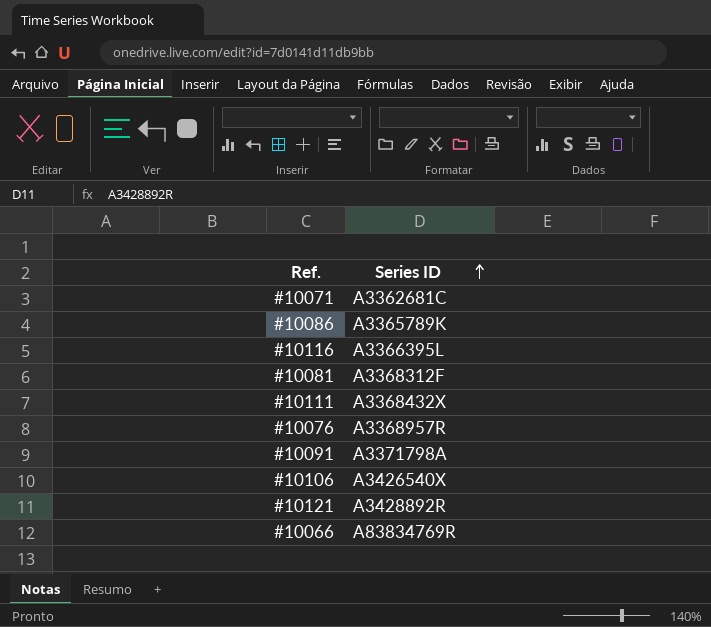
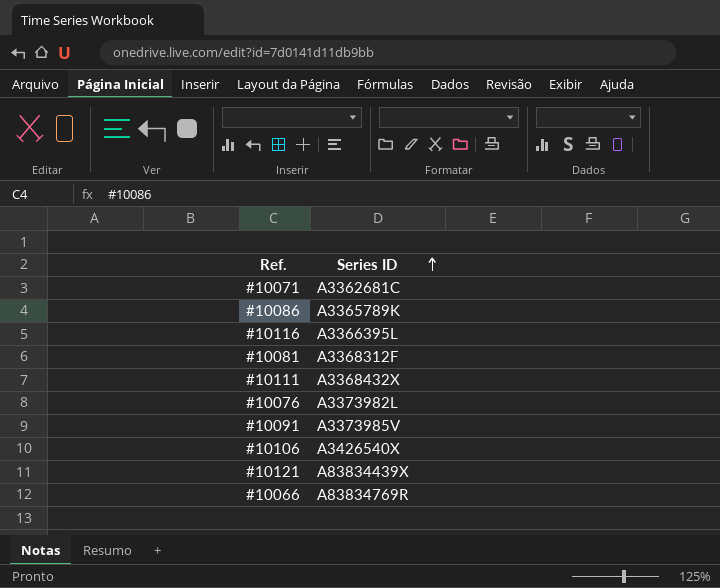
#10076 | Series ID: A3368957R -> A3373982L
#10091 | Series ID: A3371798A -> A3373985V
#10121 | Series ID: A3428892R -> A83834439X

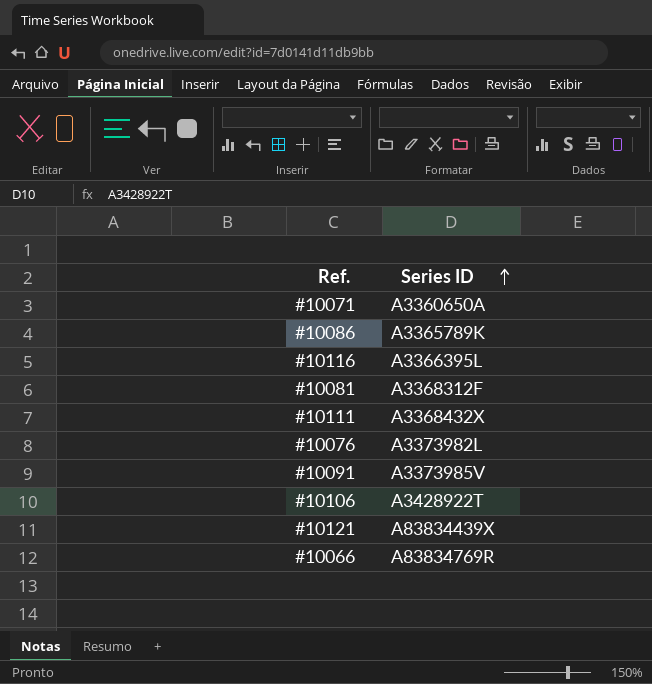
#10071 | Series ID: A3362681C -> A3360650A
#10106 | Series ID: A3426540X -> A3428922T

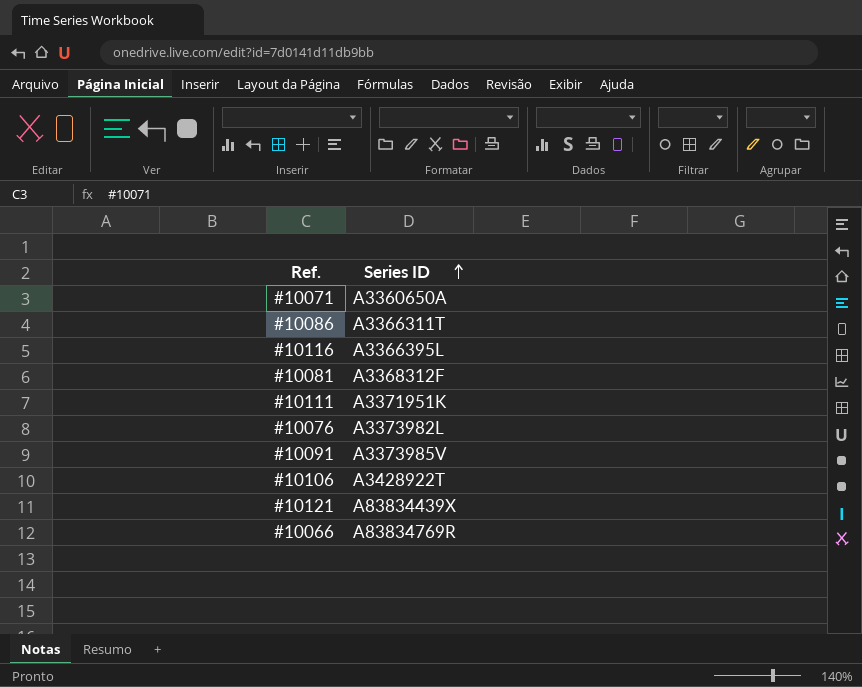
#10086 | Series ID: A3365789K -> A3366311T
#10111 | Series ID: A3368432X -> A3371951K

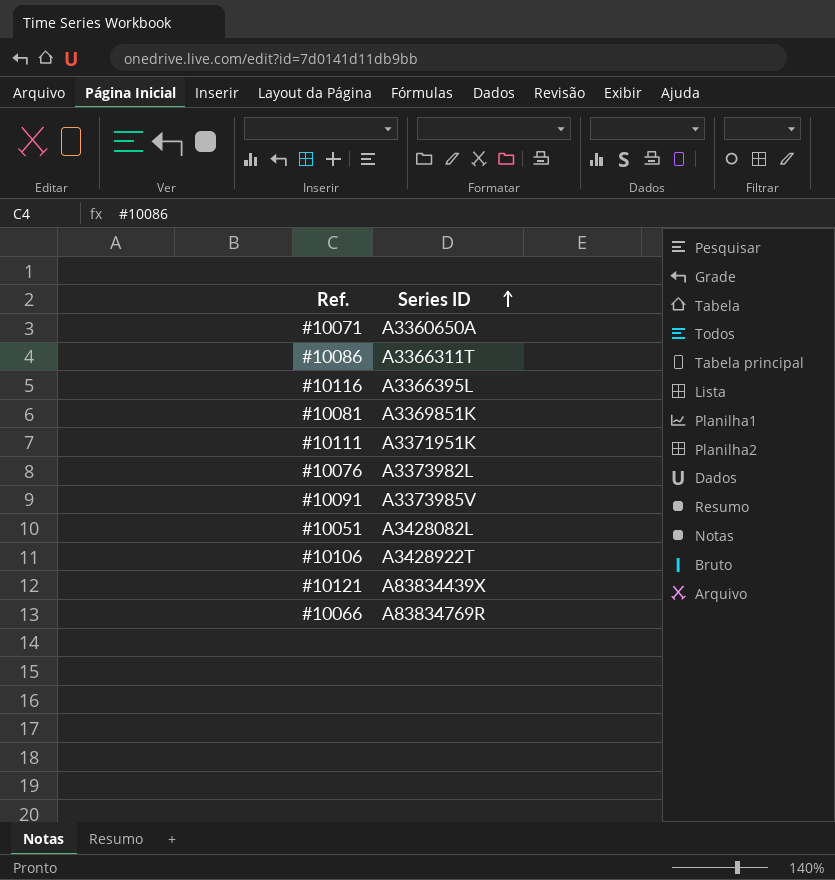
#10081 | Series ID: A3368312F -> A3369851K
row #10051: none -> A3428082L

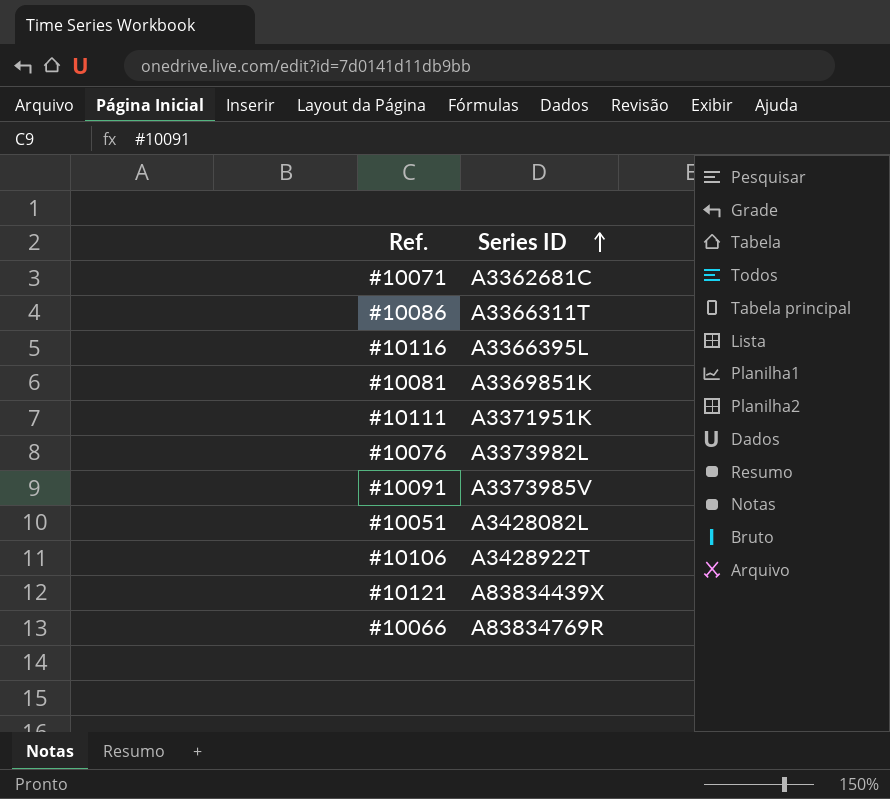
#10071 | Series ID: A3360650A -> A3362681C

